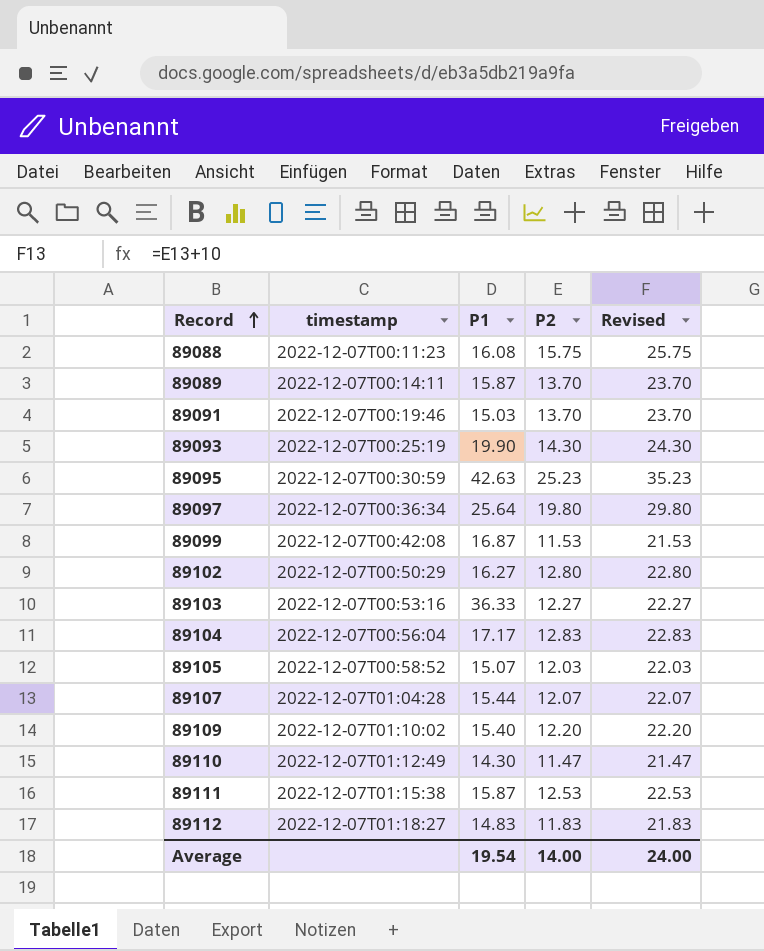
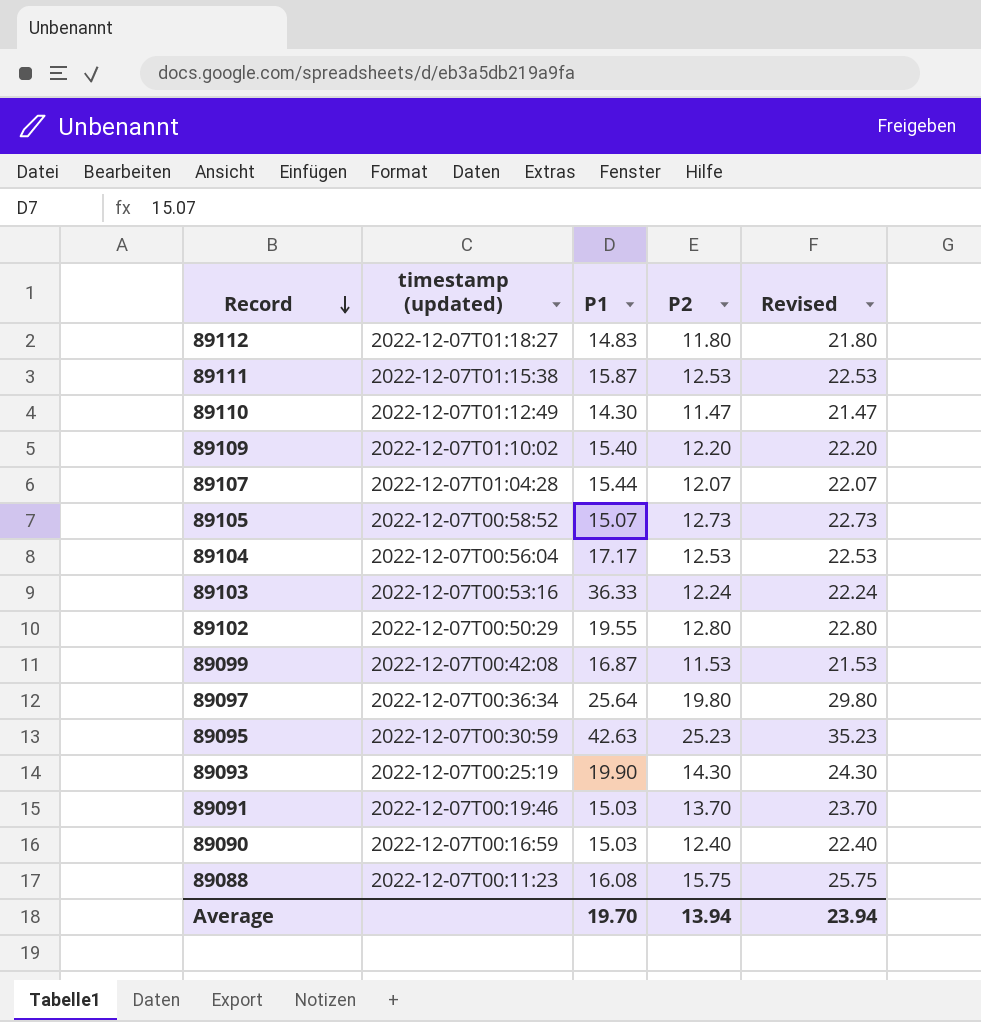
row order: Record ascending -> Record descending
column name: timestamp -> timestamp (updated)
row 89089: 2022-12-07T00:14:11 | 15.87 | 13.70 | 23.70 -> none
89112 | P2: 11.83 -> 11.80
89112 | Revised: 21.83 -> 21.80
89105 | P2: 12.03 -> 12.73
89105 | Revised: 22.03 -> 22.73
89104 | P2: 12.83 -> 12.53
89104 | Revised: 22.83 -> 22.53
89103 | P2: 12.27 -> 12.24
89103 | Revised: 22.27 -> 22.24
89102 | P1: 16.27 -> 19.55
row 89090: none -> 2022-12-07T00:16:59 | 15.03 | 12.40 | 22.40
Average | P1: 19.54 -> 19.70
Average | P2: 14.00 -> 13.94
Average | Revised: 24.00 -> 23.94

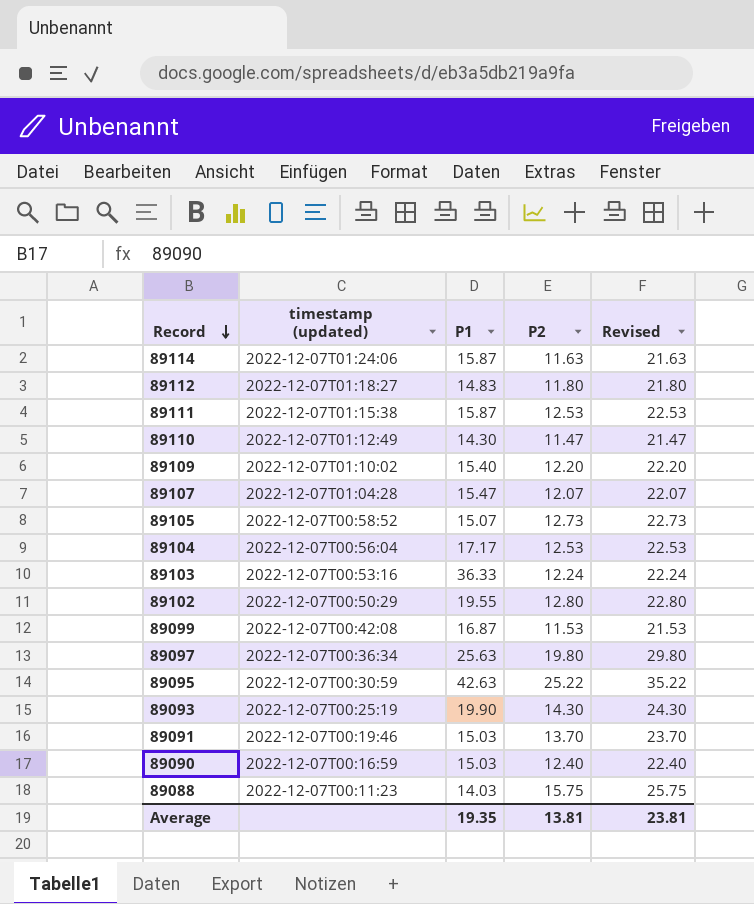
row 89114: none -> 2022-12-07T01:24:06 | 15.87 | 11.63 | 21.63
89107 | P1: 15.44 -> 15.47
89097 | P1: 25.64 -> 25.63
89095 | P2: 25.23 -> 25.22
89095 | Revised: 35.23 -> 35.22
89088 | P1: 16.08 -> 14.03
Average | P1: 19.70 -> 19.35
Average | P2: 13.94 -> 13.81
Average | Revised: 23.94 -> 23.81

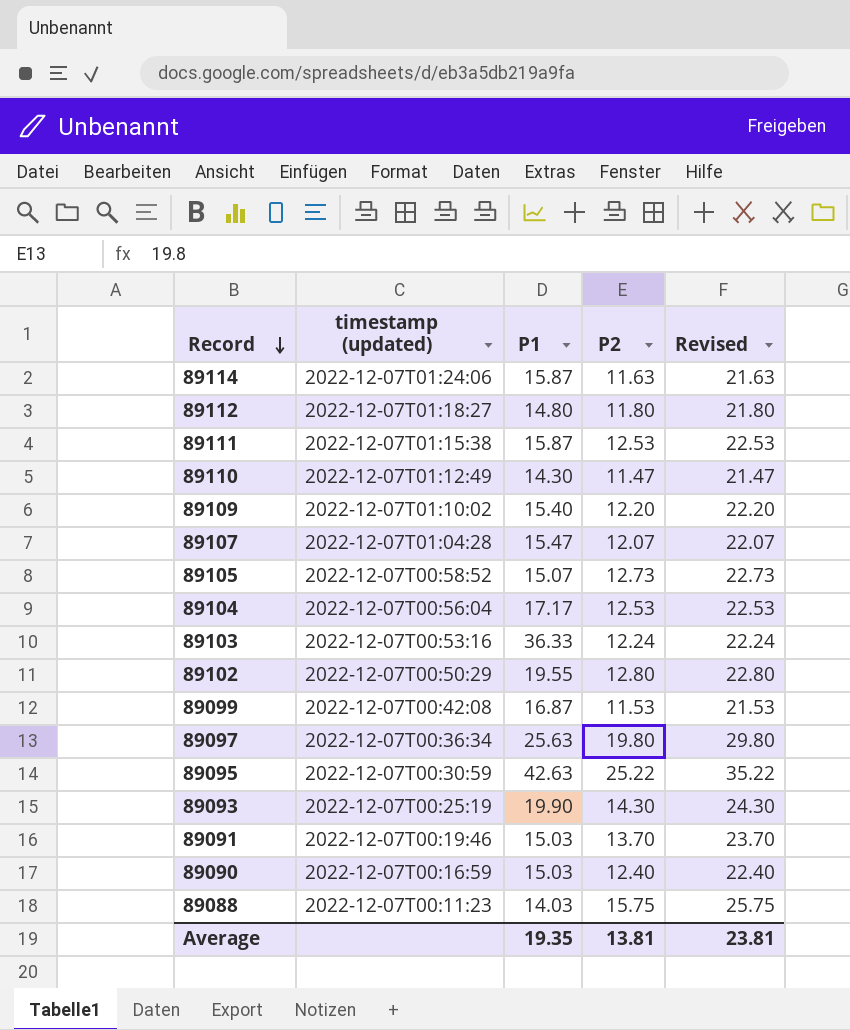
89112 | P1: 14.83 -> 14.80

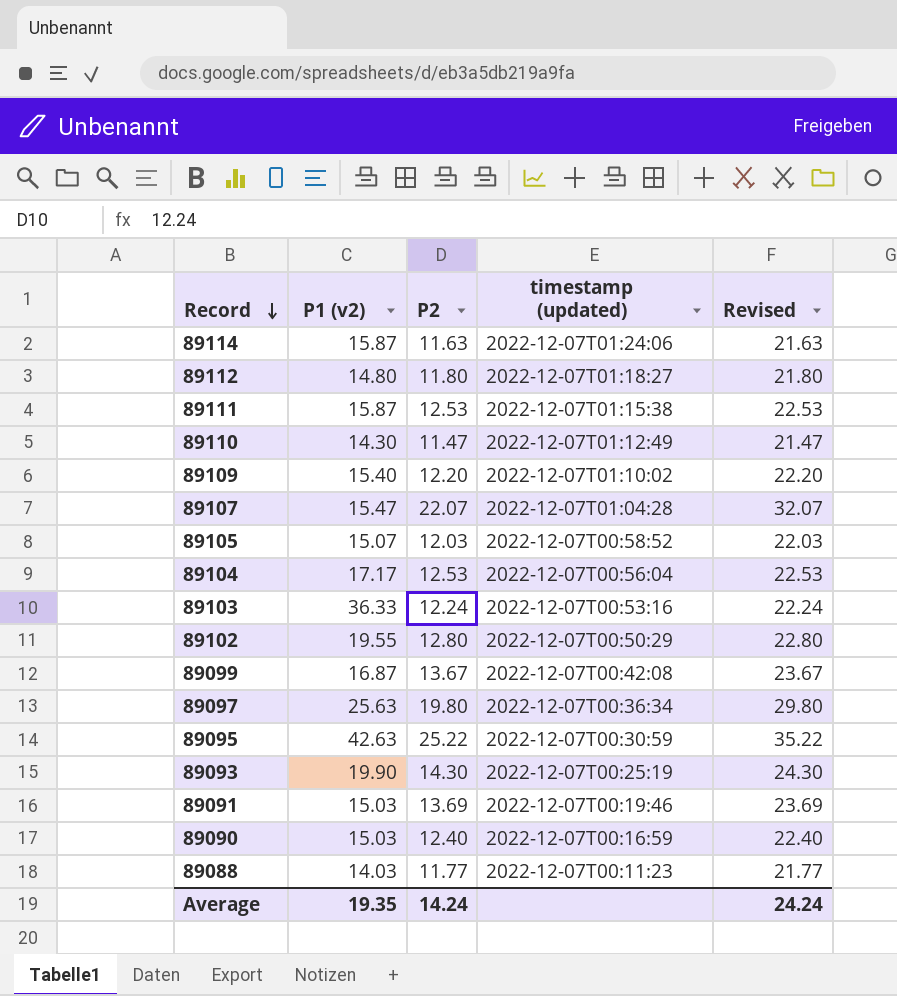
column name: P1 -> P1 (v2)
column timestamp (updated) | position: 2 -> 4
89107 | P2: 12.07 -> 22.07
89107 | Revised: 22.07 -> 32.07
89105 | P2: 12.73 -> 12.03
89105 | Revised: 22.73 -> 22.03
89099 | P2: 11.53 -> 13.67
89099 | Revised: 21.53 -> 23.67
89091 | P2: 13.70 -> 13.69
89091 | Revised: 23.70 -> 23.69
89088 | P2: 15.75 -> 11.77
89088 | Revised: 25.75 -> 21.77
Average | P2: 13.81 -> 14.24
Average | Revised: 23.81 -> 24.24

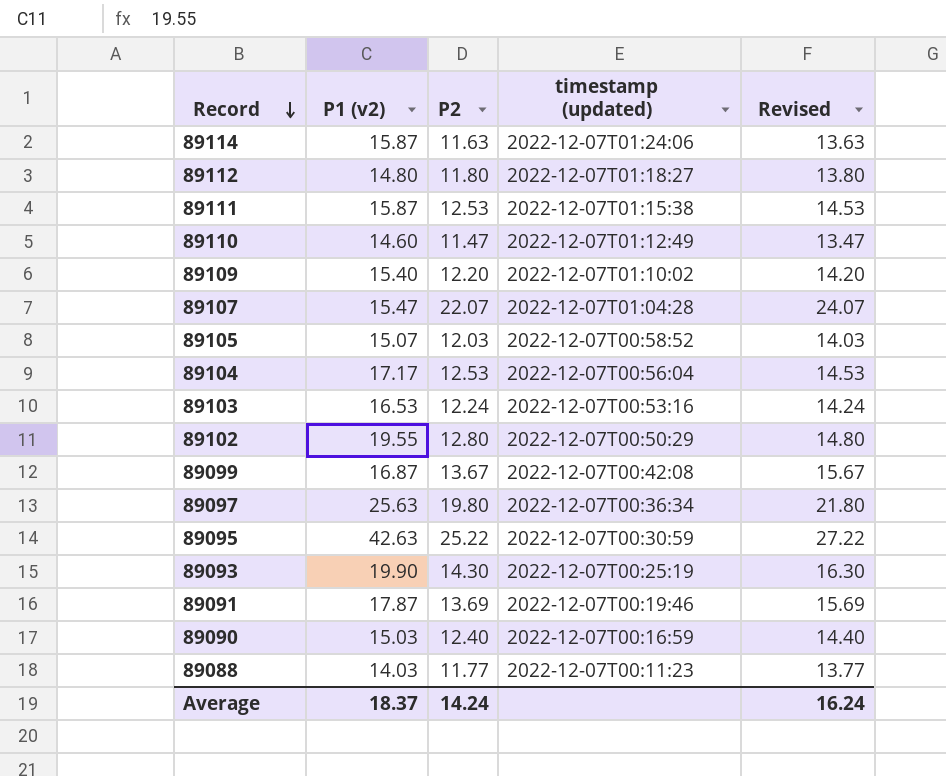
column Revised | formula: [P2] + 10 -> [P2] + 2
89110 | P1 (v2): 14.30 -> 14.60
89103 | P1 (v2): 36.33 -> 16.53
89091 | P1 (v2): 15.03 -> 17.87
Average | P1 (v2): 19.35 -> 18.37
Average | Revised: 24.24 -> 16.24

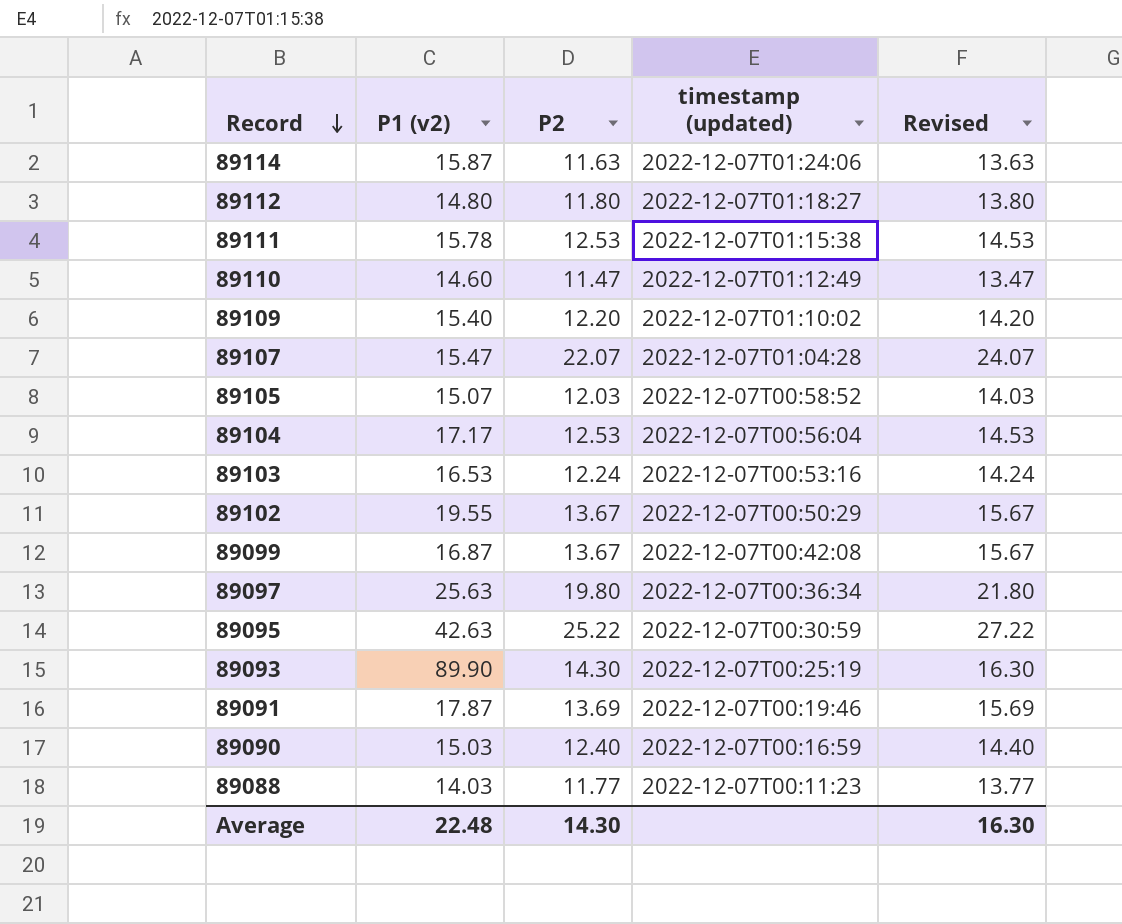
89111 | P1 (v2): 15.87 -> 15.78
89102 | P2: 12.80 -> 13.67
89102 | Revised: 14.80 -> 15.67
89093 | P1 (v2): 19.90 -> 89.90
Average | P1 (v2): 18.37 -> 22.48
Average | P2: 14.24 -> 14.30
Average | Revised: 16.24 -> 16.30

